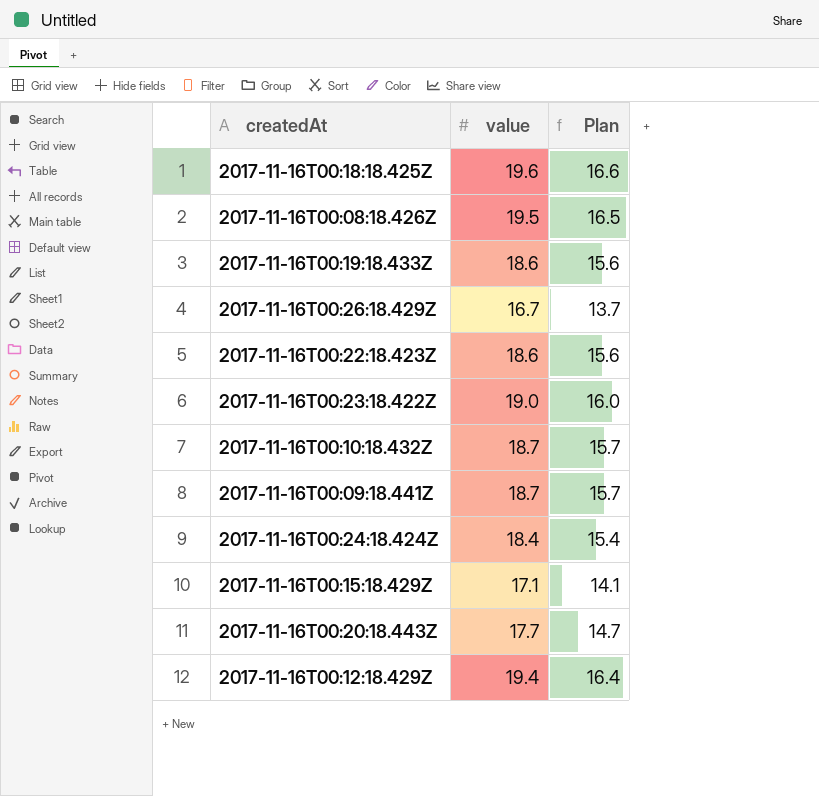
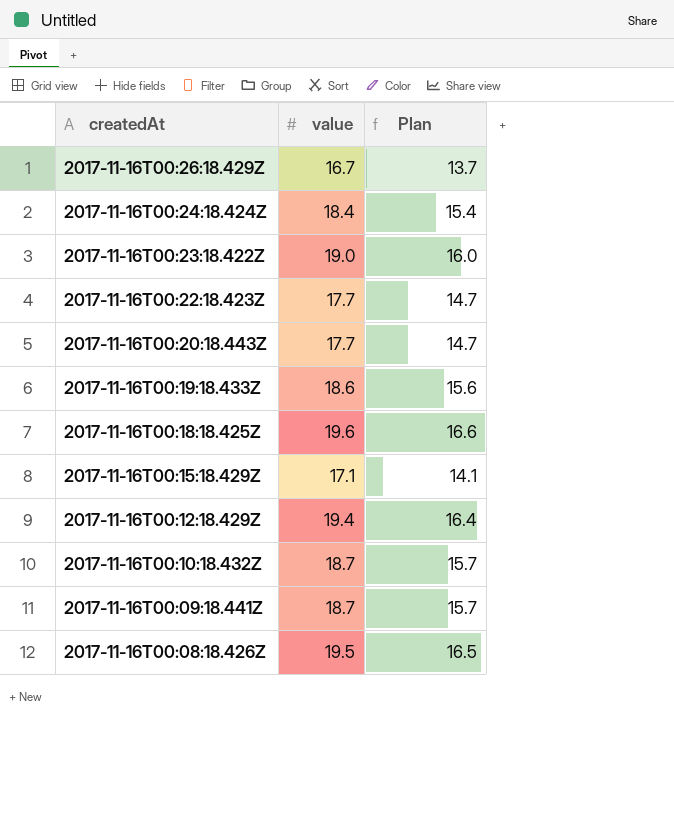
row order: none -> createdAt descending
2017-11-16T00:22:18.423Z | value: 18.6 -> 17.7
2017-11-16T00:22:18.423Z | Plan: 15.6 -> 14.7

